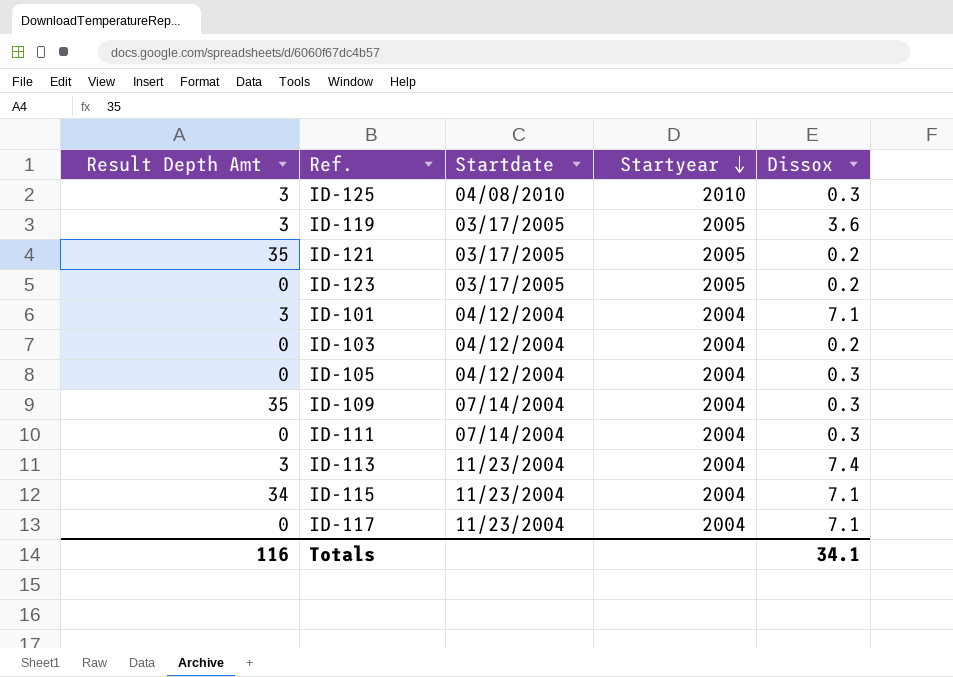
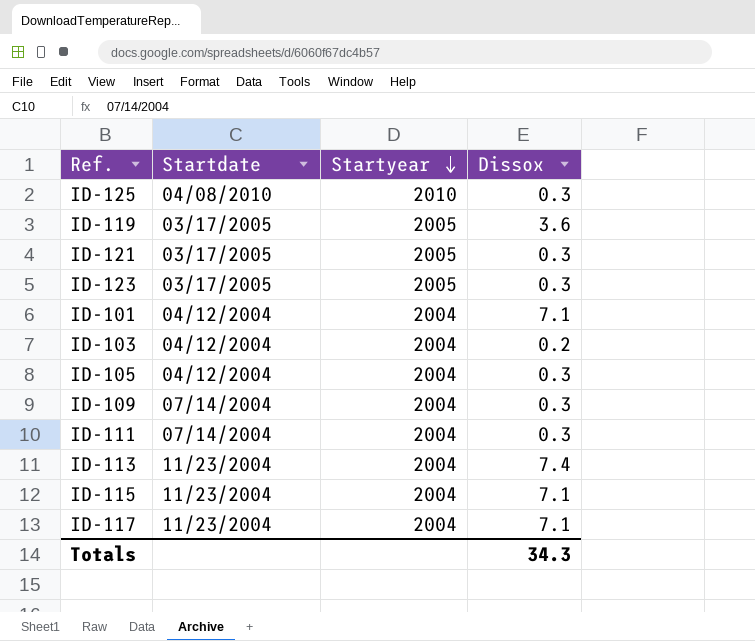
column Result Depth Amt | position: 1 -> none
ID-121 | Dissox: 0.2 -> 0.3
ID-123 | Dissox: 0.2 -> 0.3
Totals | Dissox: 34.1 -> 34.3

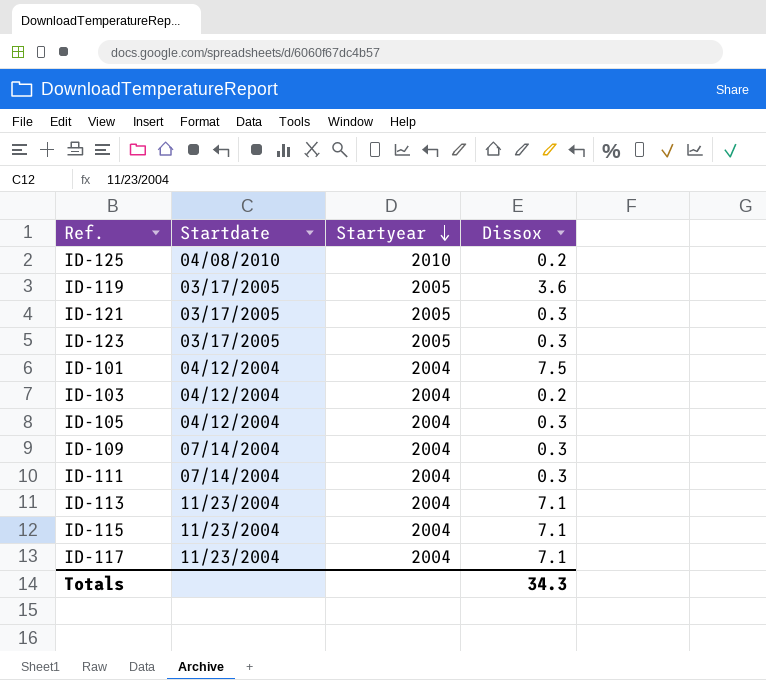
ID-125 | Dissox: 0.3 -> 0.2
ID-101 | Dissox: 7.1 -> 7.5
ID-113 | Dissox: 7.4 -> 7.1

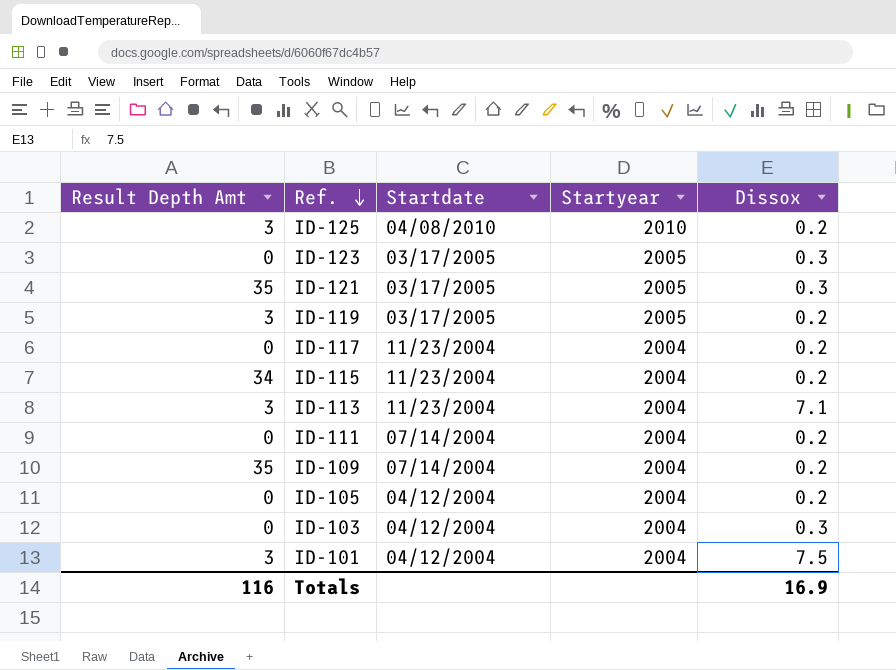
row order: Startyear descending -> Ref. descending
column Result Depth Amt | position: none -> 1
ID-119 | Dissox: 3.6 -> 0.2
ID-117 | Dissox: 7.1 -> 0.2
ID-115 | Dissox: 7.1 -> 0.2
ID-111 | Dissox: 0.3 -> 0.2
ID-109 | Dissox: 0.3 -> 0.2
ID-105 | Dissox: 0.3 -> 0.2
ID-103 | Dissox: 0.2 -> 0.3
Totals | Dissox: 34.3 -> 16.9

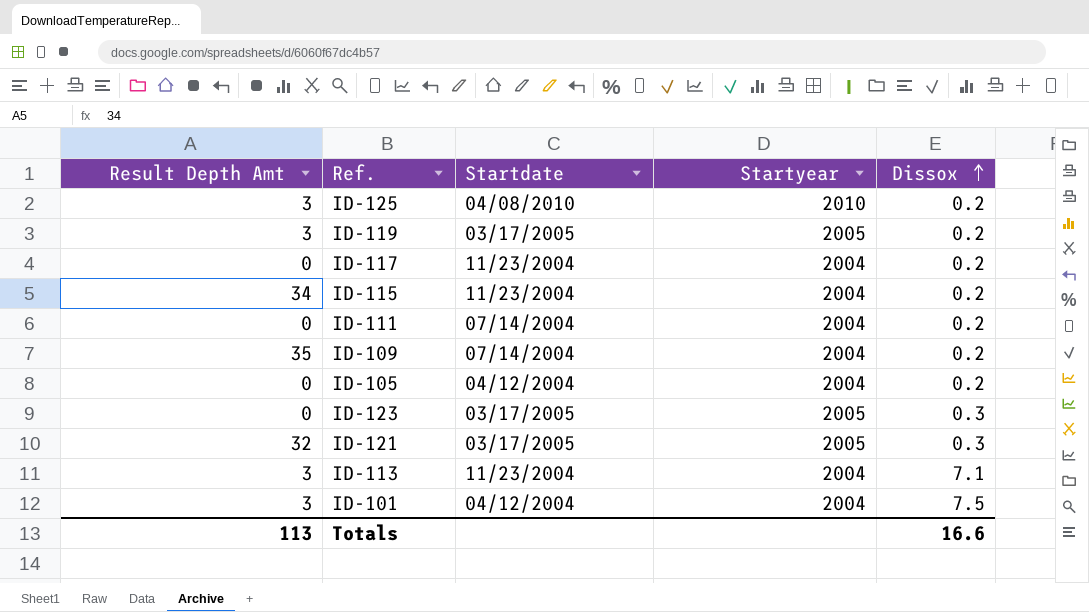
row order: Ref. descending -> Dissox ascending
row ID-103: 0 | 04/12/2004 | 2004 | 0.3 -> none
ID-121 | Result Depth Amt: 35 -> 32
Totals | Result Depth Amt: 116 -> 113
Totals | Dissox: 16.9 -> 16.6

